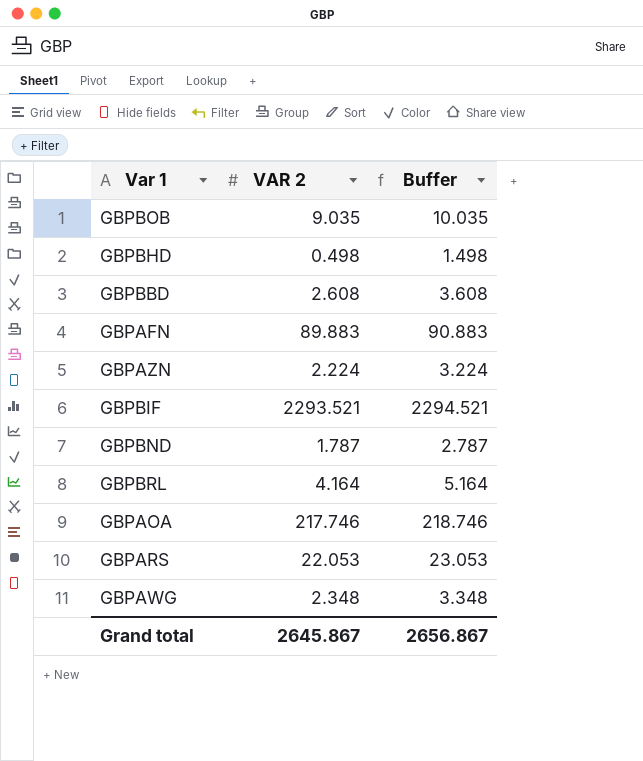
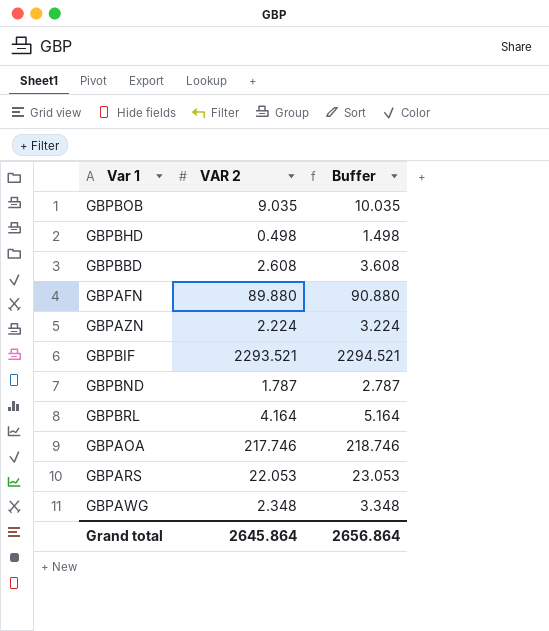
GBPAFN | VAR 2: 89.883 -> 89.880
GBPAFN | Buffer: 90.883 -> 90.880
Grand total | VAR 2: 2645.867 -> 2645.864
Grand total | Buffer: 2656.867 -> 2656.864

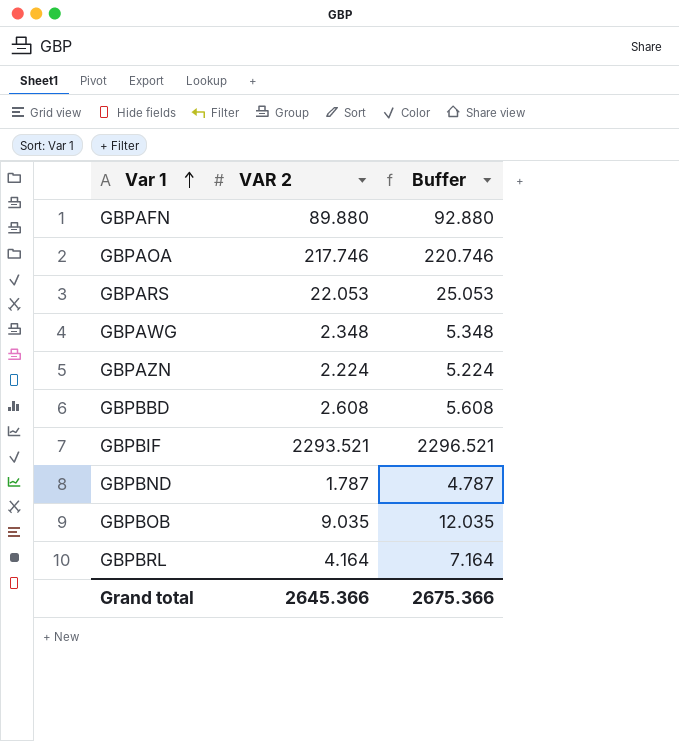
row order: none -> Var 1 ascending
column Buffer | formula: [VAR 2] + 1 -> [VAR 2] + 3
row GBPBHD: 0.498 | 1.498 -> none
Grand total | VAR 2: 2645.864 -> 2645.366
Grand total | Buffer: 2656.864 -> 2675.366

